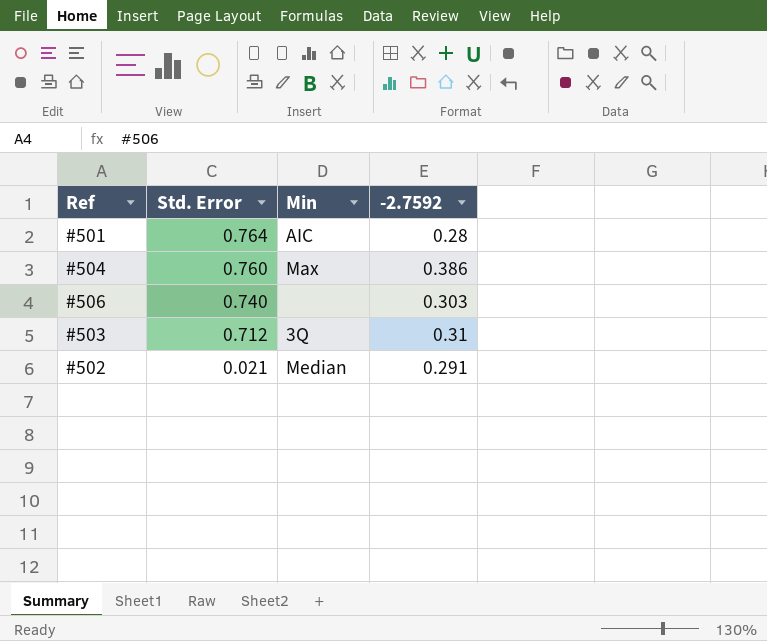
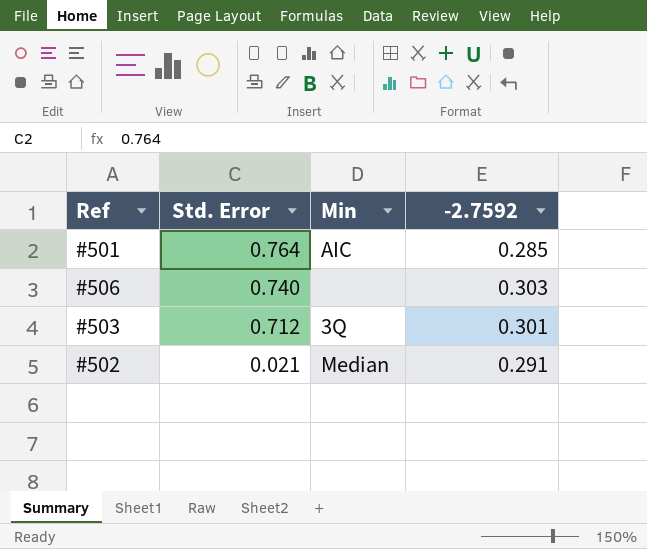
row #504: 0.760 | Max | 0.386 -> none
#501 | -2.7592: 0.28 -> 0.285
#503 | -2.7592: 0.31 -> 0.301

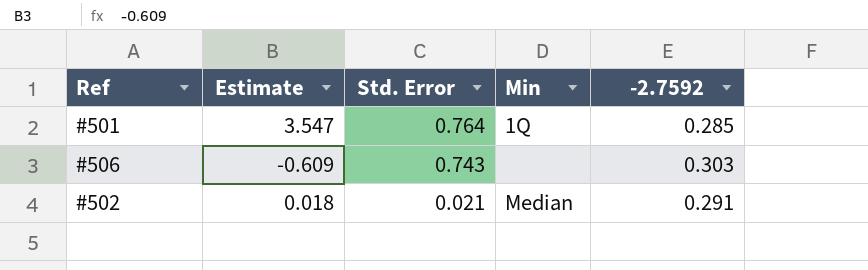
column Estimate | position: none -> 2
row #503: 0.712 | 3Q | 0.301 -> none
#501 | Min: AIC -> 1Q
#506 | Std. Error: 0.740 -> 0.743

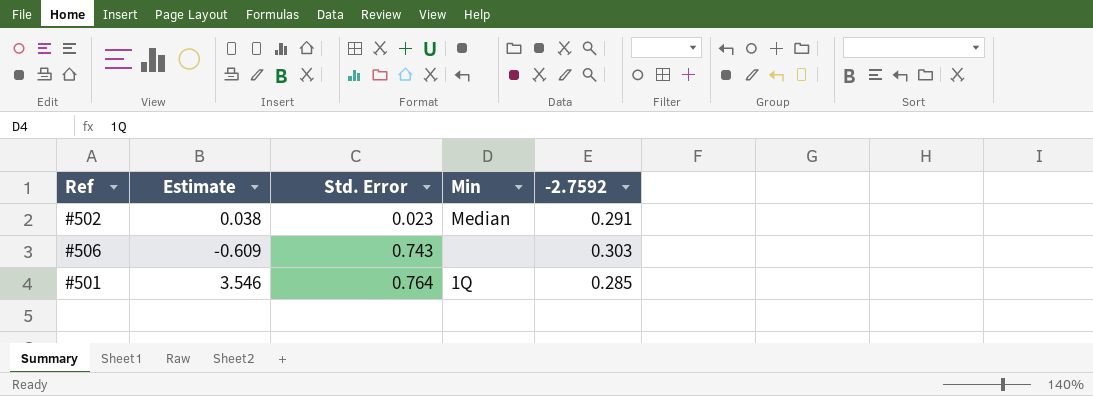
row order: Std. Error descending -> Std. Error ascending
#502 | Estimate: 0.018 -> 0.038
#502 | Std. Error: 0.021 -> 0.023
#501 | Estimate: 3.547 -> 3.546

